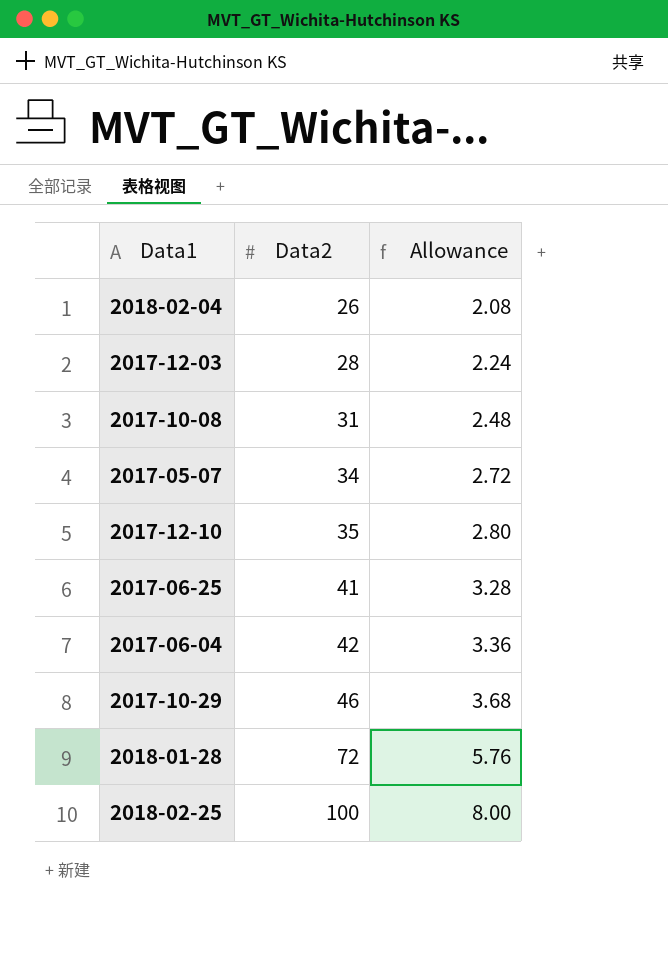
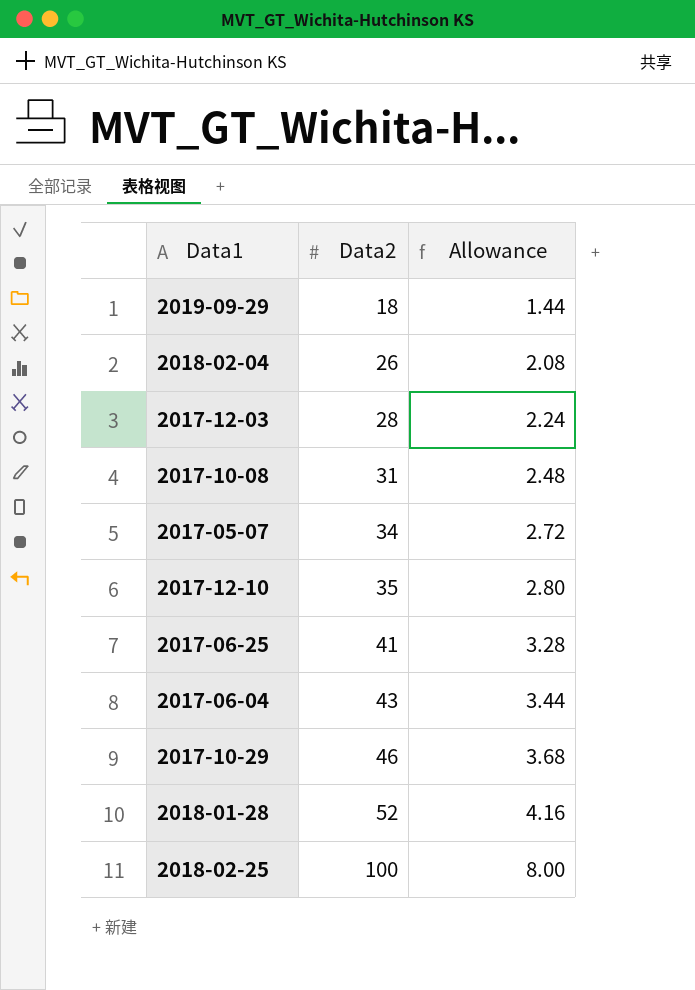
row 2019-09-29: none -> 18 | 1.44
2017-06-04 | Data2: 42 -> 43
2017-06-04 | Allowance: 3.36 -> 3.44
2018-01-28 | Data2: 72 -> 52
2018-01-28 | Allowance: 5.76 -> 4.16

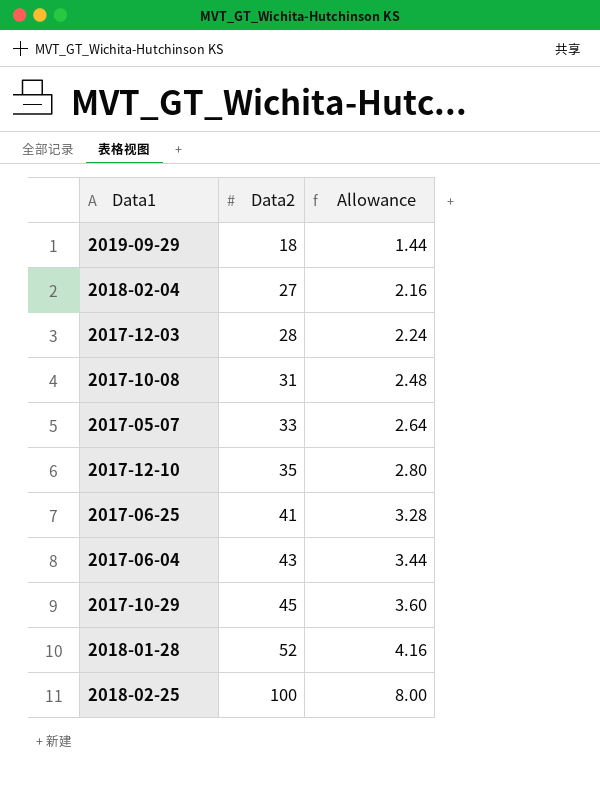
2018-02-04 | Data2: 26 -> 27
2018-02-04 | Allowance: 2.08 -> 2.16
2017-05-07 | Data2: 34 -> 33
2017-05-07 | Allowance: 2.72 -> 2.64
2017-10-29 | Data2: 46 -> 45
2017-10-29 | Allowance: 3.68 -> 3.60

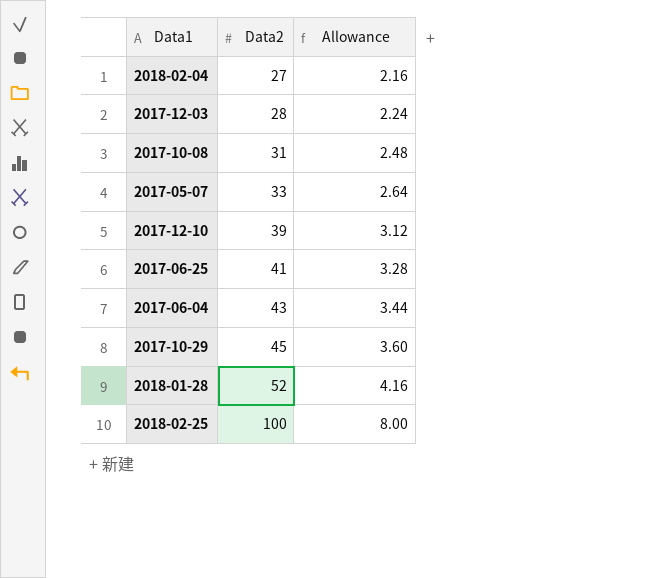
row 2019-09-29: 18 | 1.44 -> none
2017-12-10 | Data2: 35 -> 39
2017-12-10 | Allowance: 2.80 -> 3.12

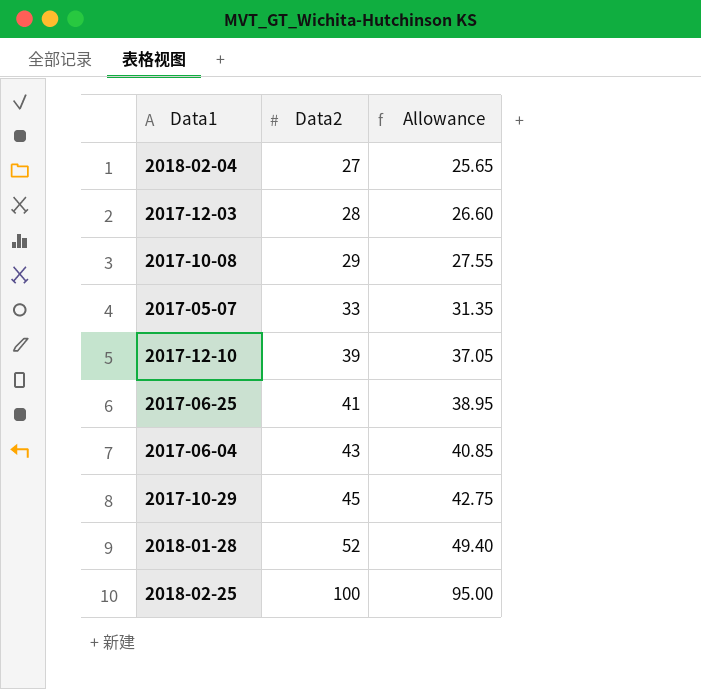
column Allowance | formula: [Data2] * 0.08 -> [Data2] * 0.95
2017-10-08 | Data2: 31 -> 29

